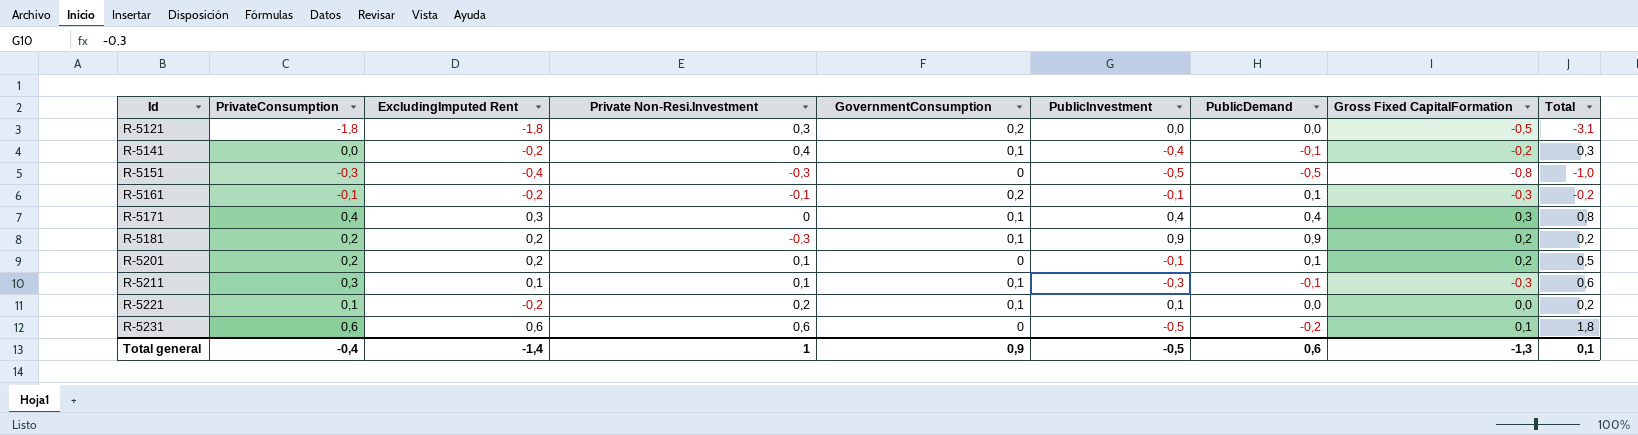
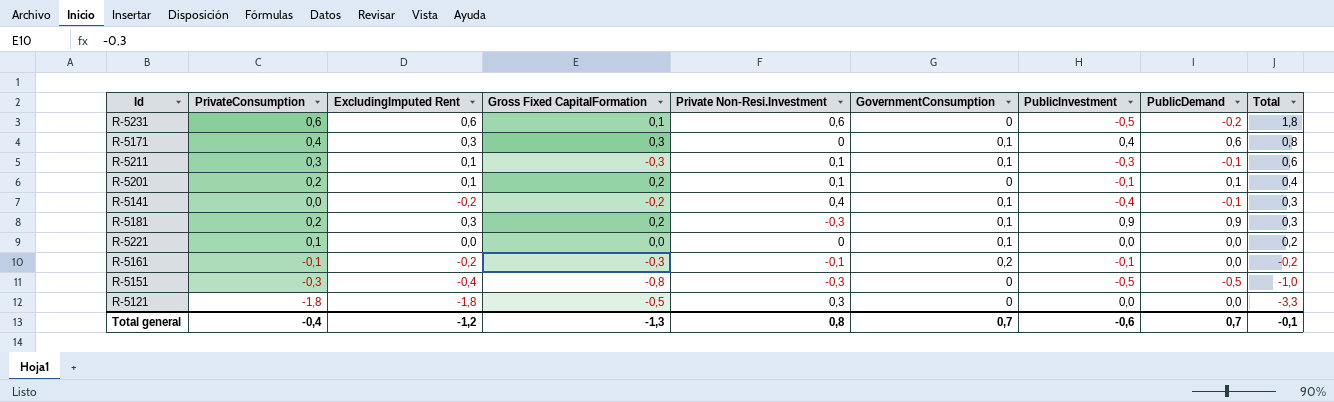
row order: Id ascending -> Total descending
column Gross Fixed CapitalFormation | position: 8 -> 4
R-5171 | PublicDemand: 0,4 -> 0,6
R-5201 | ExcludingImputed Rent: 0,2 -> 0,1
R-5201 | Total: 0,5 -> 0,4
R-5181 | ExcludingImputed Rent: 0,2 -> 0,3
R-5181 | Total: 0,2 -> 0,3
R-5221 | ExcludingImputed Rent: -0,2 -> 0,0
R-5221 | Private Non-Resi.Investment: 0,2 -> 0
R-5221 | PublicInvestment: 0,1 -> 0,0
R-5161 | PublicDemand: 0,1 -> 0,0
R-5121 | GovernmentConsumption: 0,2 -> 0
R-5121 | Total: -3,1 -> -3,3
Total general | ExcludingImputed Rent: -1,4 -> -1,2
Total general | Private Non-Resi.Investment: 1 -> 0,8
Total general | GovernmentConsumption: 0,9 -> 0,7
Total general | PublicInvestment: -0,5 -> -0,6
Total general | PublicDemand: 0,6 -> 0,7
Total general | Total: 0,1 -> -0,1

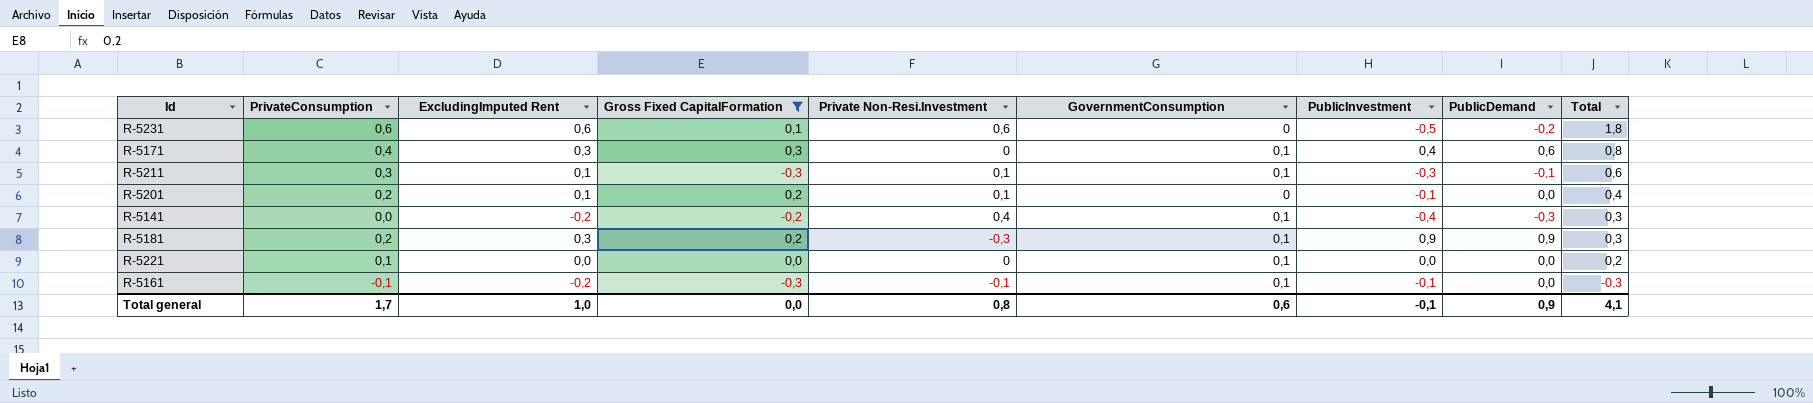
filter: none -> Gross Fixed CapitalFormation >= -0,3
R-5201 | PublicDemand: 0,1 -> 0,0
R-5141 | PublicDemand: -0,1 -> -0,3
R-5161 | GovernmentConsumption: 0,2 -> 0,1
R-5161 | Total: -0,2 -> -0,3
Total general | PrivateConsumption: -0,4 -> 1,7
Total general | ExcludingImputed Rent: -1,2 -> 1,0
Total general | Gross Fixed CapitalFormation: -1,3 -> 0,0
Total general | GovernmentConsumption: 0,7 -> 0,6
Total general | PublicInvestment: -0,6 -> -0,1
Total general | PublicDemand: 0,7 -> 0,9
Total general | Total: -0,1 -> 4,1

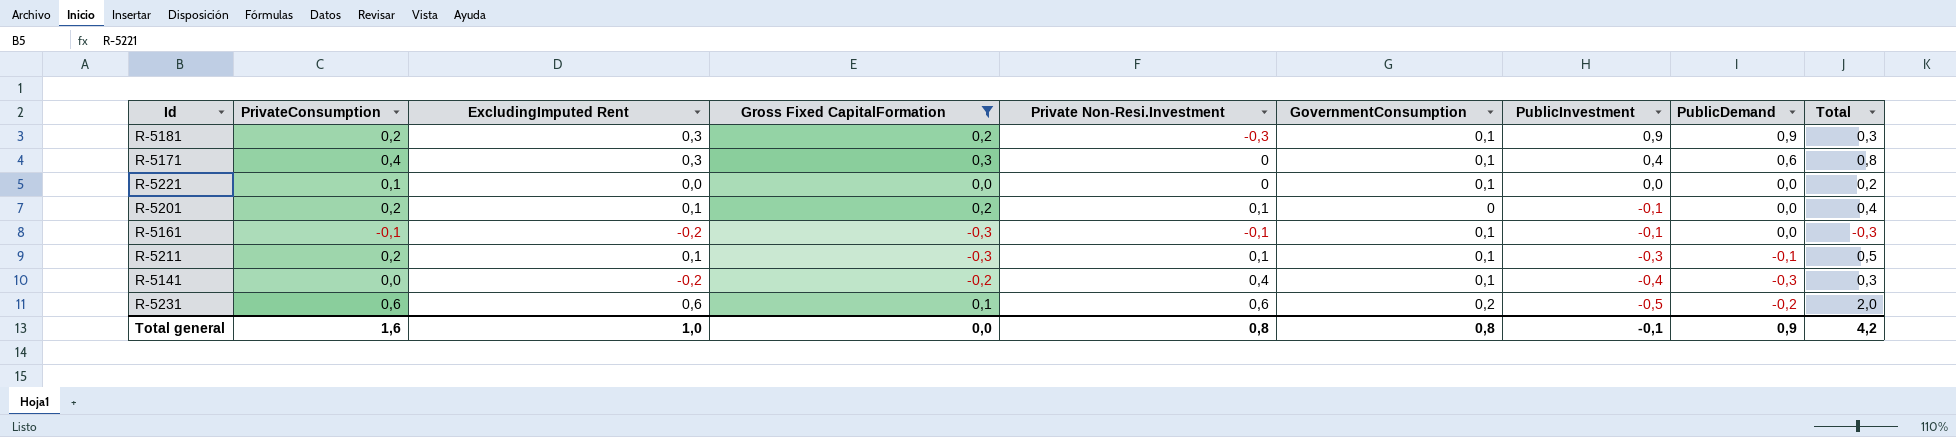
row order: Total descending -> PublicInvestment descending
R-5211 | PrivateConsumption: 0,3 -> 0,2
R-5211 | Total: 0,6 -> 0,5
R-5231 | GovernmentConsumption: 0 -> 0,2
R-5231 | Total: 1,8 -> 2,0
Total general | PrivateConsumption: 1,7 -> 1,6
Total general | GovernmentConsumption: 0,6 -> 0,8
Total general | Total: 4,1 -> 4,2

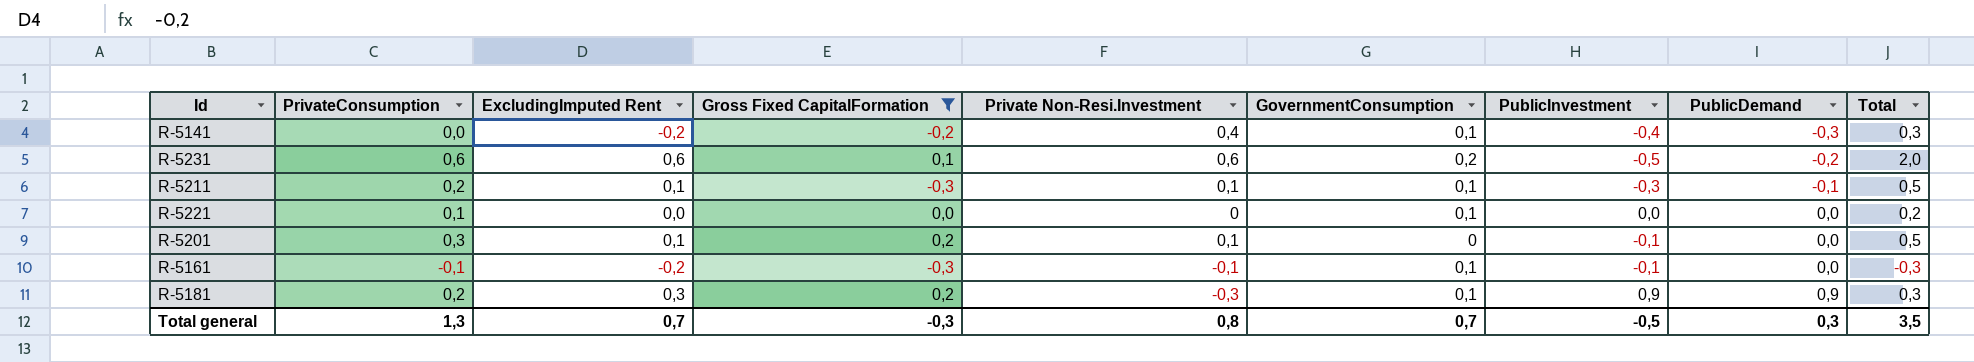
row order: PublicInvestment descending -> PublicDemand ascending
row R-5171: 0,4 | 0,3 | 0,3 | 0 | 0,1 | 0,4 | 0,6 | 0,8 -> none
R-5201 | PrivateConsumption: 0,2 -> 0,3
R-5201 | Total: 0,4 -> 0,5
Total general | PrivateConsumption: 1,6 -> 1,3
Total general | ExcludingImputed Rent: 1,0 -> 0,7
Total general | Gross Fixed CapitalFormation: 0,0 -> -0,3
Total general | GovernmentConsumption: 0,8 -> 0,7
Total general | PublicInvestment: -0,1 -> -0,5
Total general | PublicDemand: 0,9 -> 0,3
Total general | Total: 4,2 -> 3,5

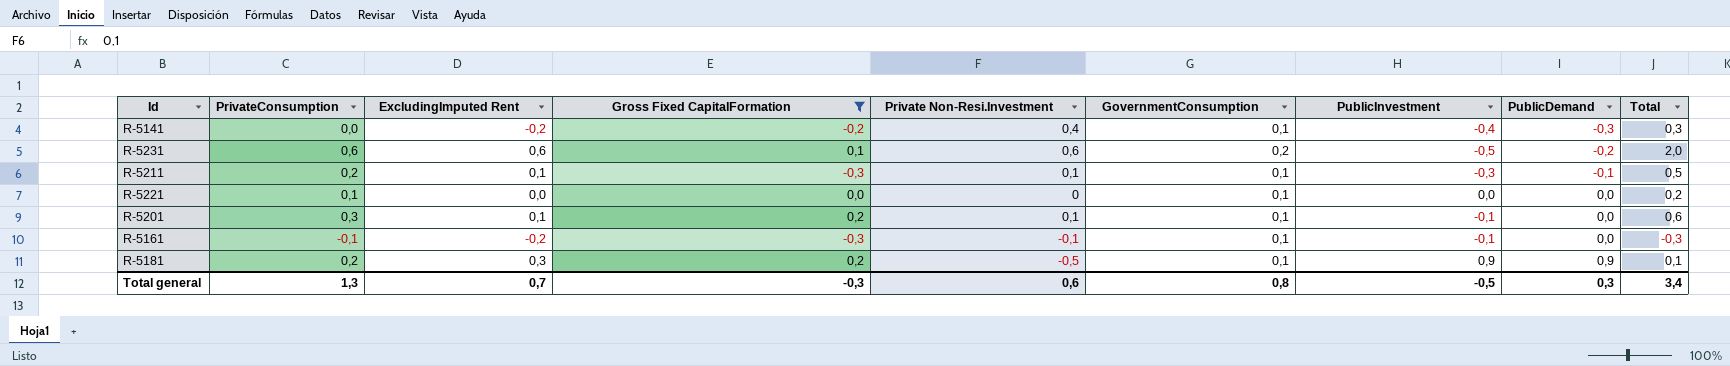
R-5201 | GovernmentConsumption: 0 -> 0,1
R-5201 | Total: 0,5 -> 0,6
R-5181 | Private Non-Resi.Investment: -0,3 -> -0,5
R-5181 | Total: 0,3 -> 0,1
Total general | Private Non-Resi.Investment: 0,8 -> 0,6
Total general | GovernmentConsumption: 0,7 -> 0,8
Total general | Total: 3,5 -> 3,4

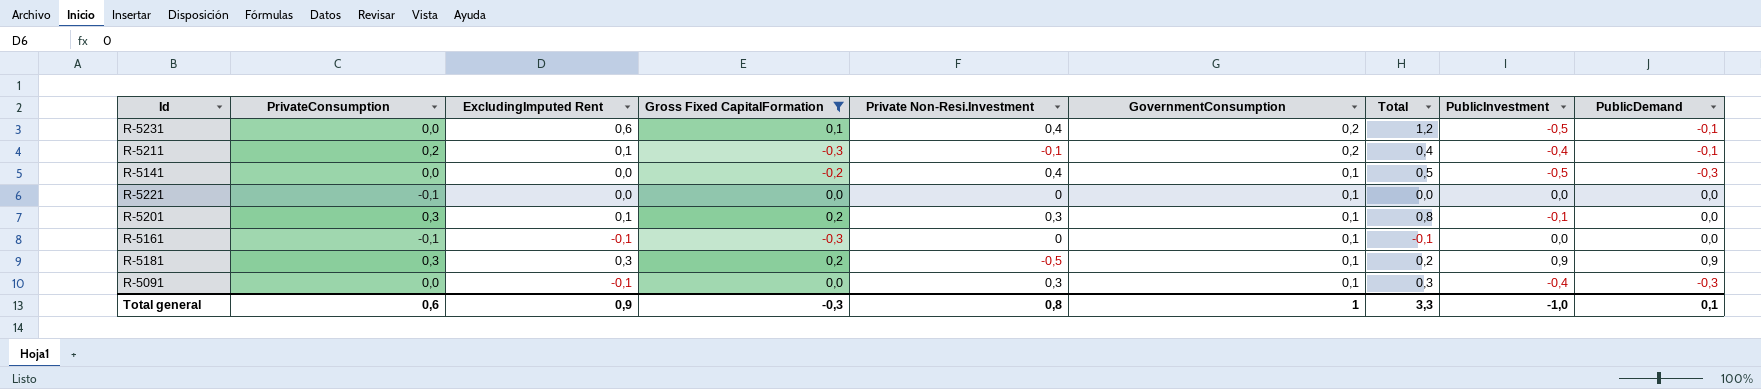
row order: PublicDemand ascending -> GovernmentConsumption descending
column Total | position: 9 -> 7
R-5231 | PrivateConsumption: 0,6 -> 0,0
R-5231 | Private Non-Resi.Investment: 0,6 -> 0,4
R-5231 | Total: 2,0 -> 1,2
R-5231 | PublicDemand: -0,2 -> -0,1
R-5211 | Private Non-Resi.Investment: 0,1 -> -0,1
R-5211 | GovernmentConsumption: 0,1 -> 0,2
R-5211 | Total: 0,5 -> 0,4
R-5211 | PublicInvestment: -0,3 -> -0,4
R-5141 | ExcludingImputed Rent: -0,2 -> 0,0
R-5141 | Total: 0,3 -> 0,5
R-5141 | PublicInvestment: -0,4 -> -0,5
R-5221 | PrivateConsumption: 0,1 -> -0,1
R-5221 | Total: 0,2 -> 0,0
R-5201 | Private Non-Resi.Investment: 0,1 -> 0,3
R-5201 | Total: 0,6 -> 0,8
R-5161 | ExcludingImputed Rent: -0,2 -> -0,1
R-5161 | Private Non-Resi.Investment: -0,1 -> 0
R-5161 | Total: -0,3 -> -0,1
R-5161 | PublicInvestment: -0,1 -> 0,0
R-5181 | PrivateConsumption: 0,2 -> 0,3
R-5181 | Total: 0,1 -> 0,2
row R-5091: none -> 0,0 | -0,1 | 0,0 | 0,3 | 0,1 | 0,3 | -0,4 | -0,3
Total general | PrivateConsumption: 1,3 -> 0,6
Total general | ExcludingImputed Rent: 0,7 -> 0,9
Total general | Private Non-Resi.Investment: 0,6 -> 0,8
Total general | GovernmentConsumption: 0,8 -> 1
Total general | Total: 3,4 -> 3,3
Total general | PublicInvestment: -0,5 -> -1,0
Total general | PublicDemand: 0,3 -> 0,1

